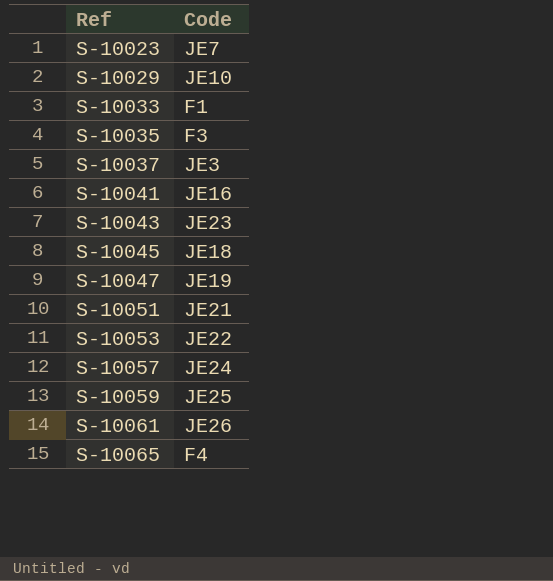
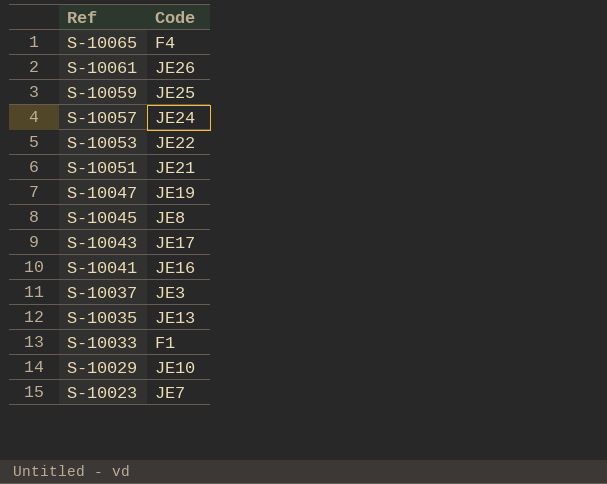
row order: Ref ascending -> Ref descending
S-10045 | Code: JE18 -> JE8
S-10043 | Code: JE23 -> JE17
S-10035 | Code: F3 -> JE13

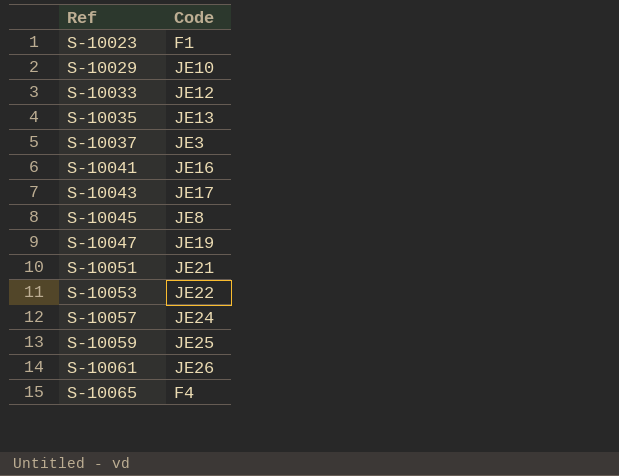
row order: Ref descending -> Ref ascending
S-10023 | Code: JE7 -> F1
S-10033 | Code: F1 -> JE12

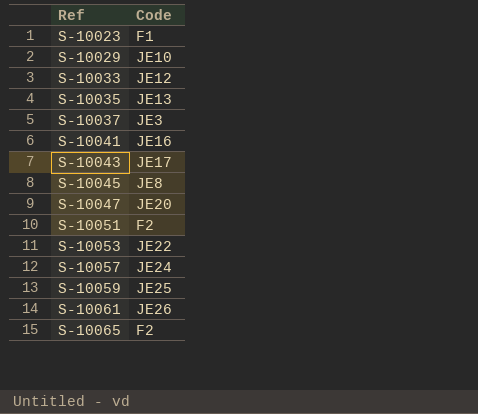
S-10047 | Code: JE19 -> JE20
S-10051 | Code: JE21 -> F2
S-10065 | Code: F4 -> F2

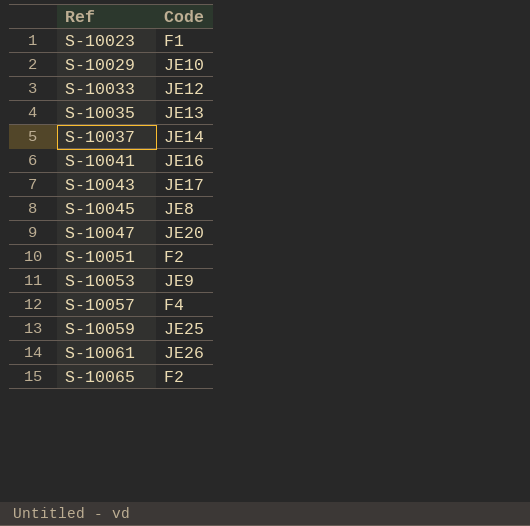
S-10037 | Code: JE3 -> JE14
S-10053 | Code: JE22 -> JE9
S-10057 | Code: JE24 -> F4

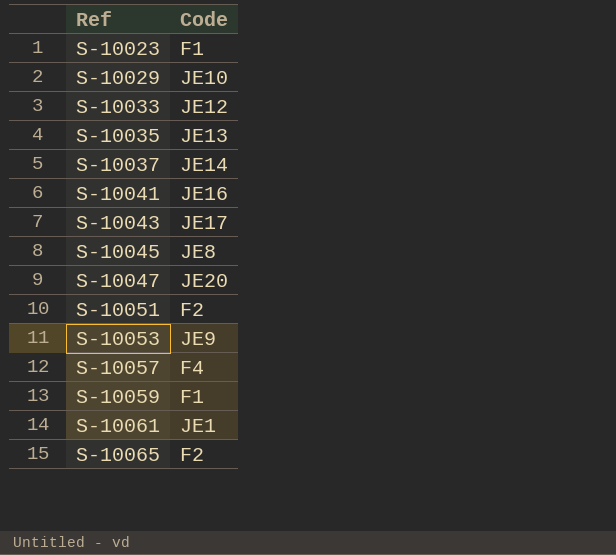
S-10059 | Code: JE25 -> F1
S-10061 | Code: JE26 -> JE1

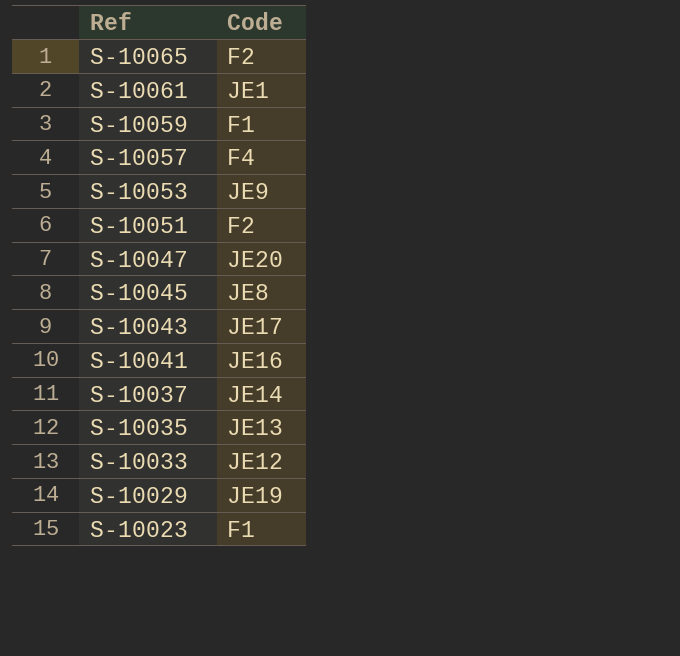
row order: Ref ascending -> Ref descending
S-10029 | Code: JE10 -> JE19

